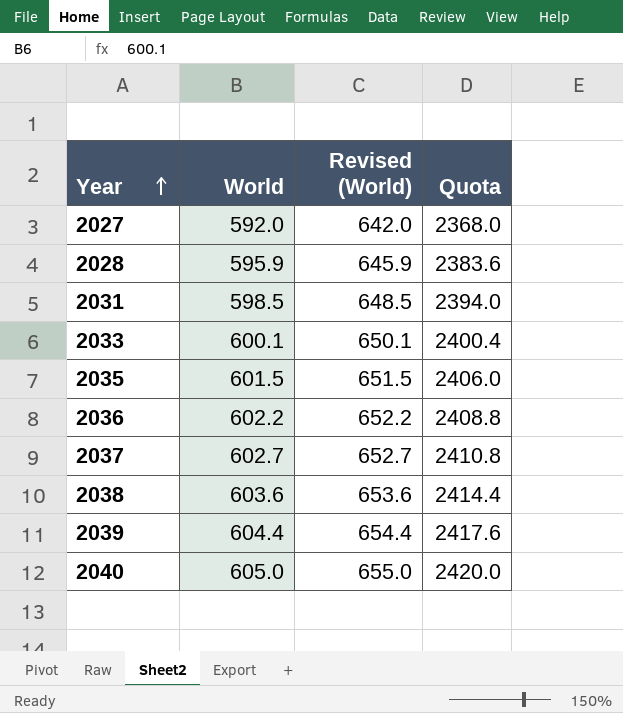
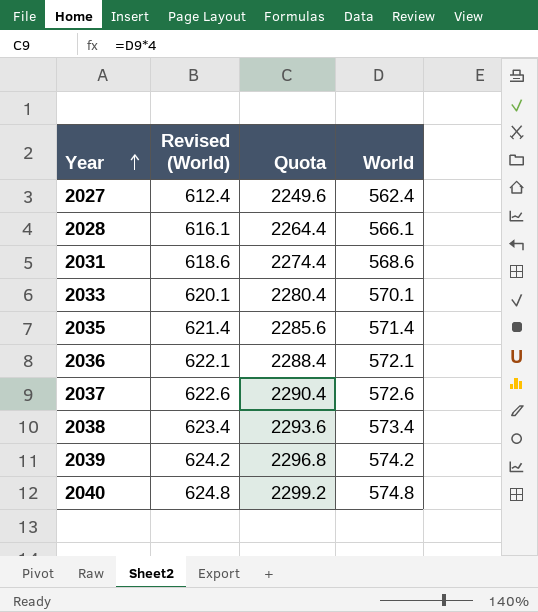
column World | position: 2 -> 4
2027 | Revised (World): 642.0 -> 612.4
2027 | Quota: 2368.0 -> 2249.6
2027 | World: 592.0 -> 562.4
2028 | Revised (World): 645.9 -> 616.1
2028 | Quota: 2383.6 -> 2264.4
2028 | World: 595.9 -> 566.1
2031 | Revised (World): 648.5 -> 618.6
2031 | Quota: 2394.0 -> 2274.4
2031 | World: 598.5 -> 568.6
2033 | Revised (World): 650.1 -> 620.1
2033 | Quota: 2400.4 -> 2280.4
2033 | World: 600.1 -> 570.1
2035 | Revised (World): 651.5 -> 621.4
2035 | Quota: 2406.0 -> 2285.6
2035 | World: 601.5 -> 571.4
2036 | Revised (World): 652.2 -> 622.1
2036 | Quota: 2408.8 -> 2288.4
2036 | World: 602.2 -> 572.1
2037 | Revised (World): 652.7 -> 622.6
2037 | Quota: 2410.8 -> 2290.4
2037 | World: 602.7 -> 572.6
2038 | Revised (World): 653.6 -> 623.4
2038 | Quota: 2414.4 -> 2293.6
2038 | World: 603.6 -> 573.4
2039 | Revised (World): 654.4 -> 624.2
2039 | Quota: 2417.6 -> 2296.8
2039 | World: 604.4 -> 574.2
2040 | Revised (World): 655.0 -> 624.8
2040 | Quota: 2420.0 -> 2299.2
2040 | World: 605.0 -> 574.8

